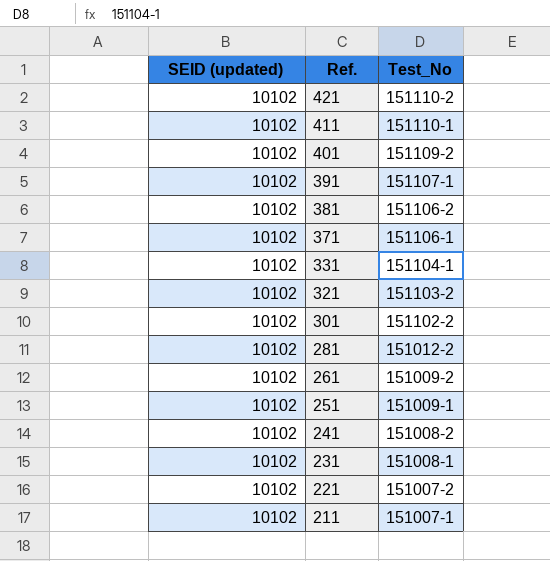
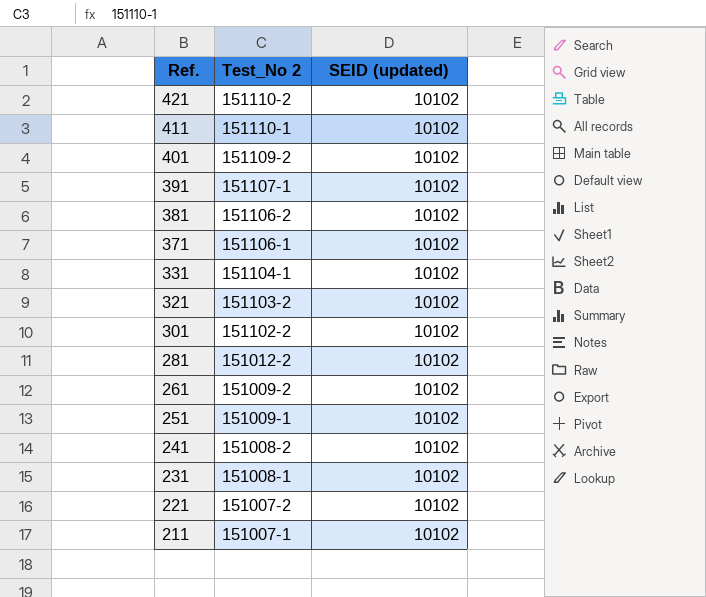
column name: Test_No -> Test_No 2
column SEID (updated) | position: 1 -> 3

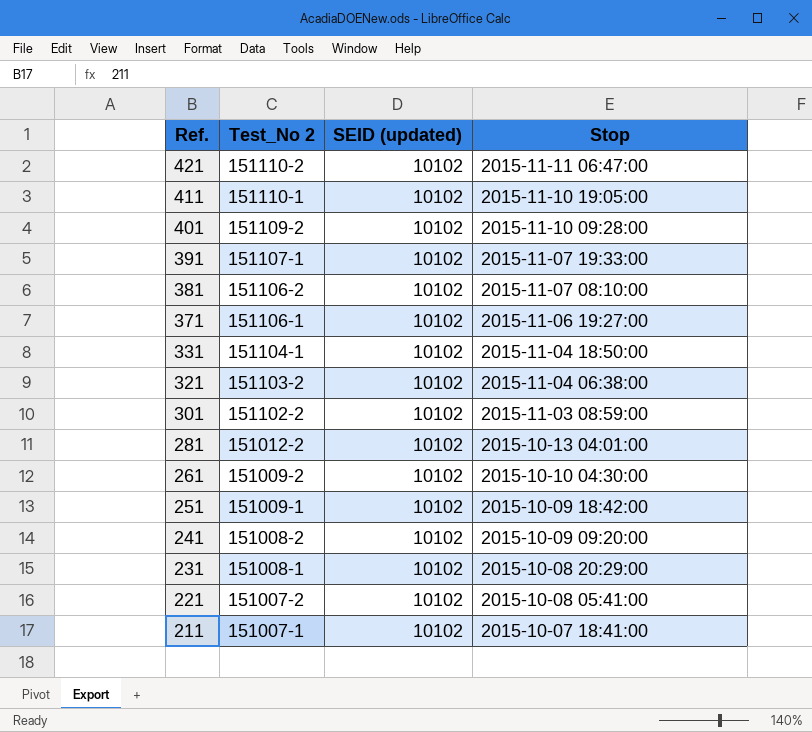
column Stop | position: none -> 4

